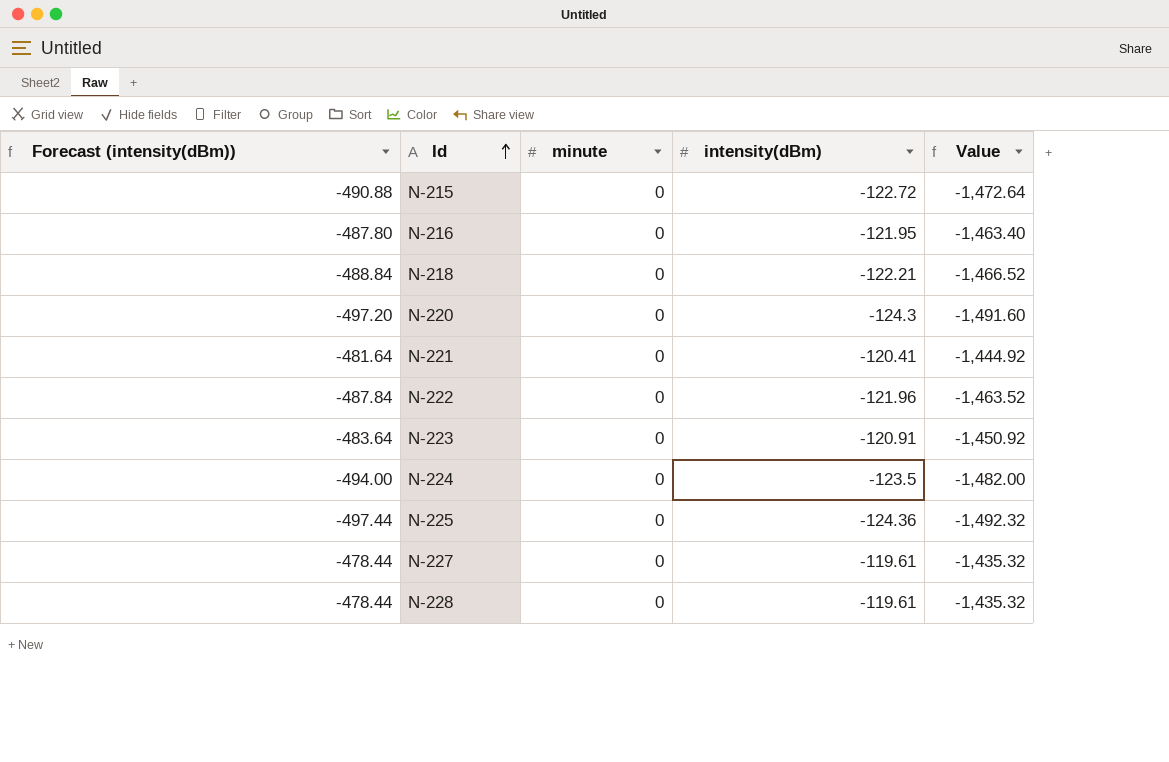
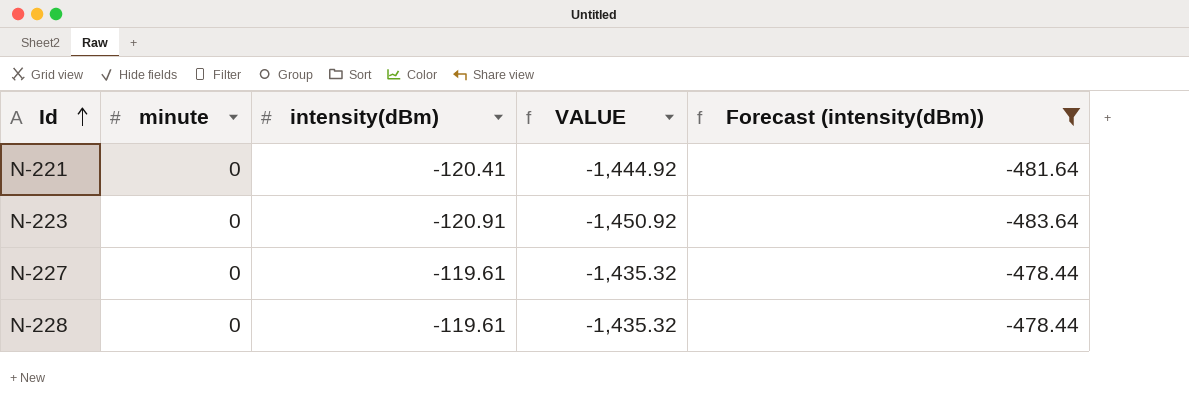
filter: none -> Forecast (intensity(dBm)) >= -483.64
column name: Value -> VALUE
column Forecast (intensity(dBm)) | position: 1 -> 5

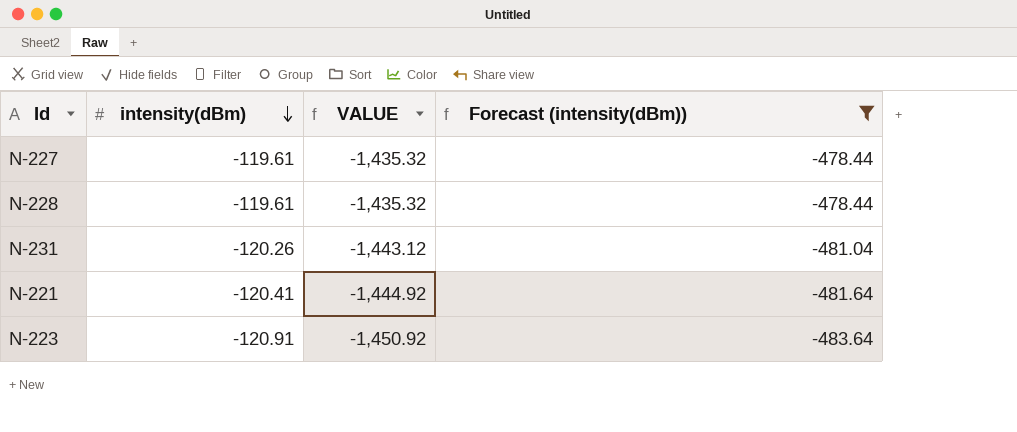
row order: Id ascending -> intensity(dBm) descending
column minute | position: 2 -> none
row N-231: none -> -120.26 | -1,443.12 | -481.04

